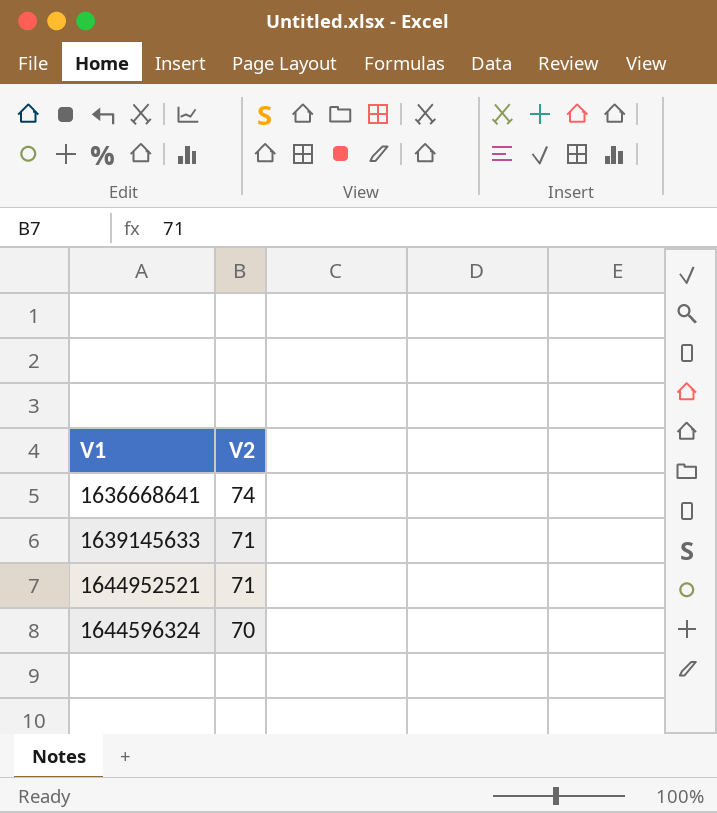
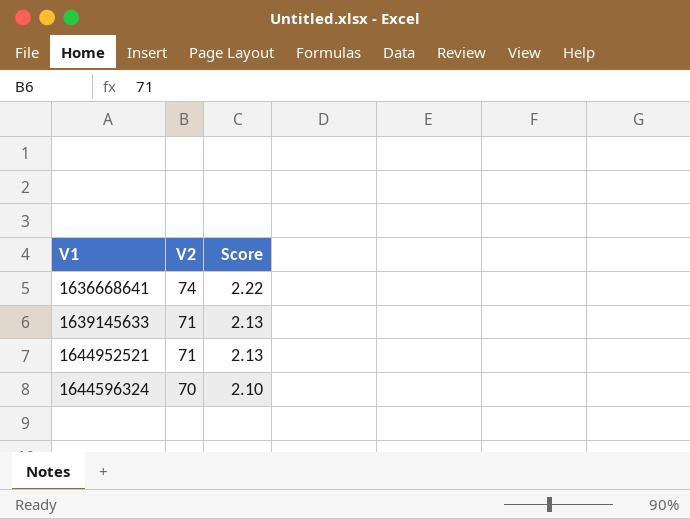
column Score | formula: none -> [V2] * 0.03

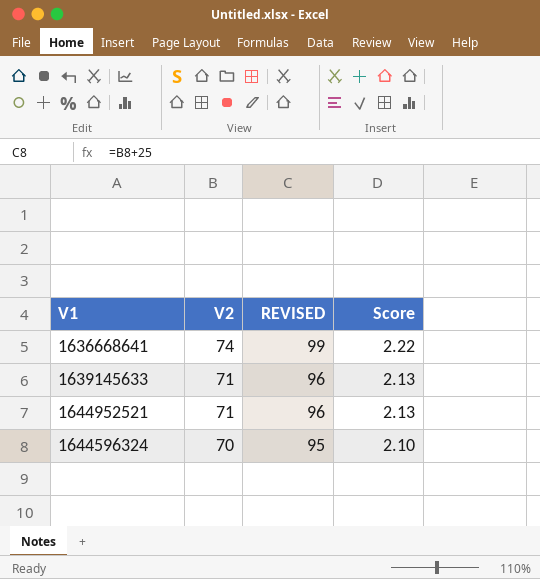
column REVISED | formula: none -> [V2] + 25

